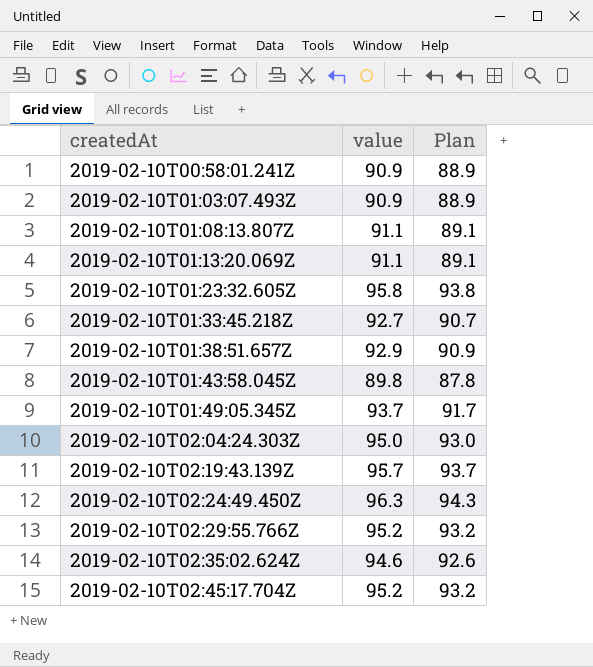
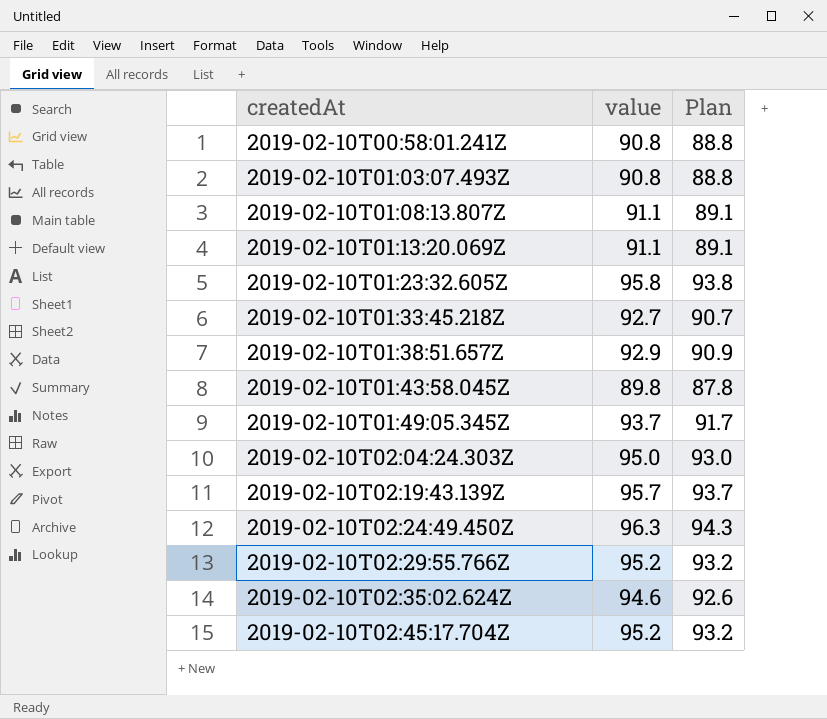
2019-02-10T00:58:01.241Z | value: 90.9 -> 90.8
2019-02-10T00:58:01.241Z | Plan: 88.9 -> 88.8
2019-02-10T01:03:07.493Z | value: 90.9 -> 90.8
2019-02-10T01:03:07.493Z | Plan: 88.9 -> 88.8

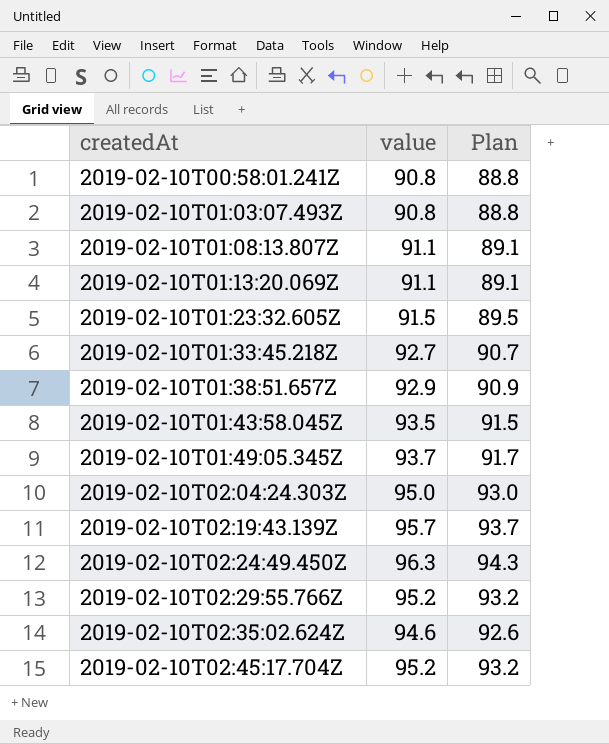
2019-02-10T01:23:32.605Z | value: 95.8 -> 91.5
2019-02-10T01:23:32.605Z | Plan: 93.8 -> 89.5
2019-02-10T01:43:58.045Z | value: 89.8 -> 93.5
2019-02-10T01:43:58.045Z | Plan: 87.8 -> 91.5

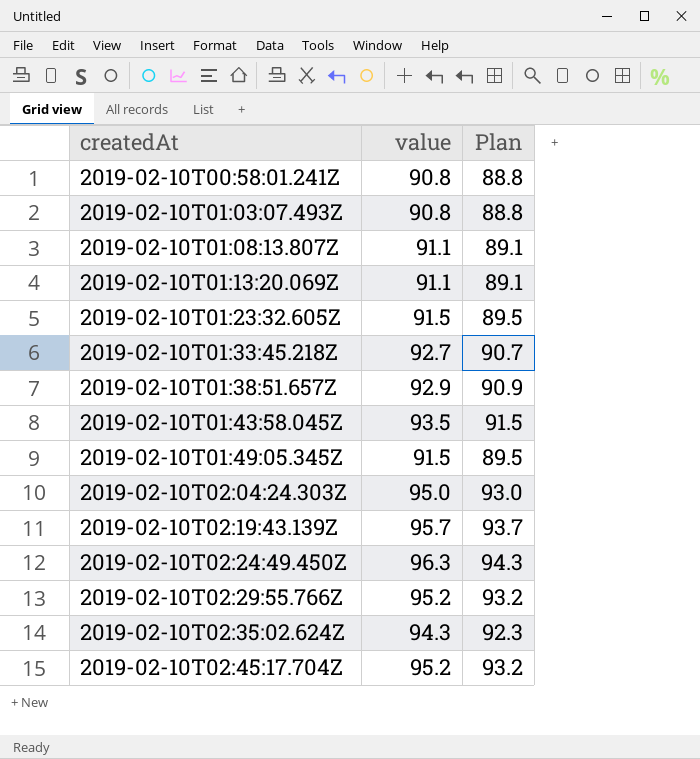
2019-02-10T01:49:05.345Z | value: 93.7 -> 91.5
2019-02-10T01:49:05.345Z | Plan: 91.7 -> 89.5
2019-02-10T02:35:02.624Z | value: 94.6 -> 94.3
2019-02-10T02:35:02.624Z | Plan: 92.6 -> 92.3

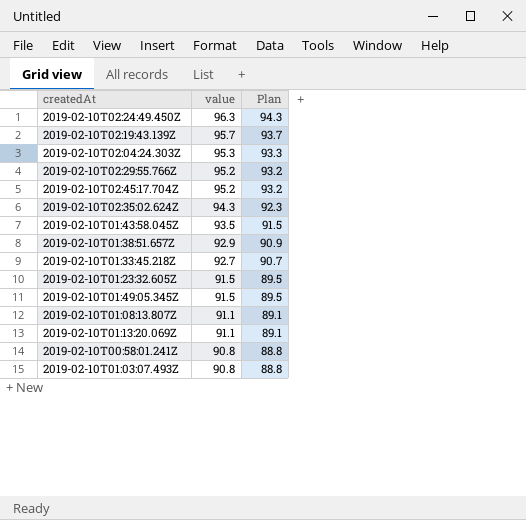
row order: createdAt ascending -> value descending
2019-02-10T02:04:24.303Z | value: 95.0 -> 95.3
2019-02-10T02:04:24.303Z | Plan: 93.0 -> 93.3

